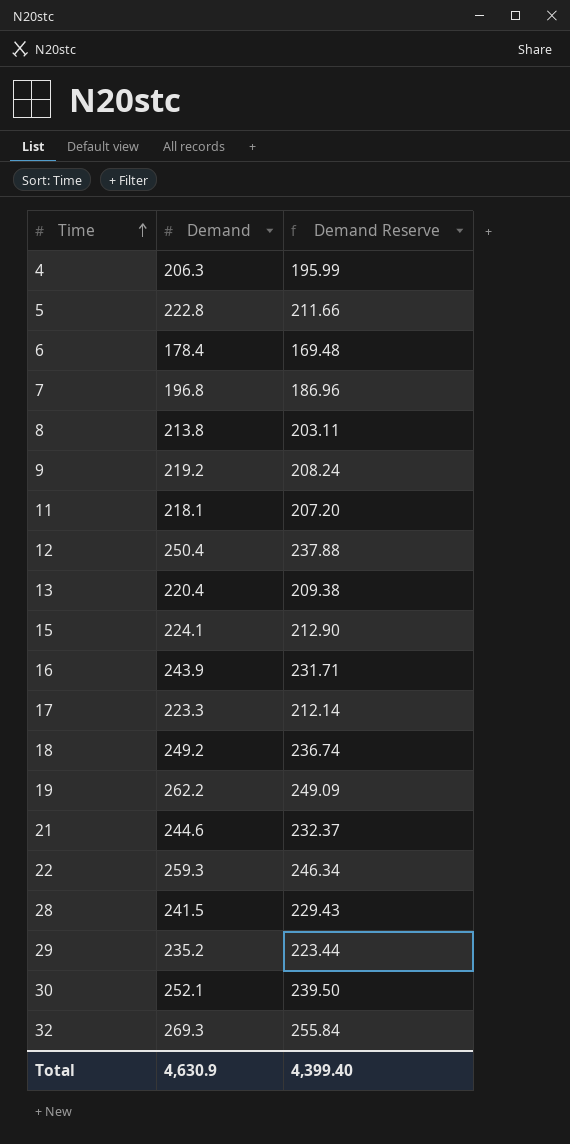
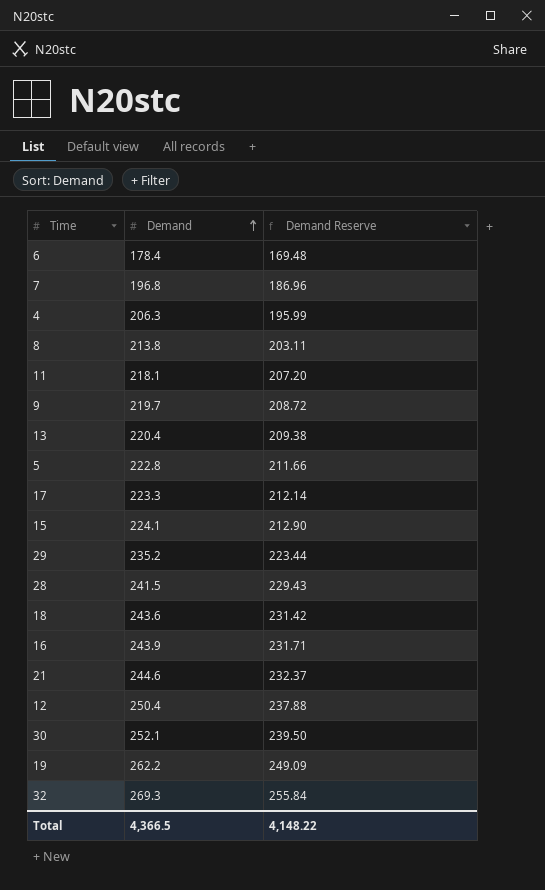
row order: Time ascending -> Demand ascending
row 22: 259.3 | 246.34 -> none
9 | Demand: 219.2 -> 219.7
9 | Demand Reserve: 208.24 -> 208.72
18 | Demand: 249.2 -> 243.6
18 | Demand Reserve: 236.74 -> 231.42
Total | Demand: 4,630.9 -> 4,366.5
Total | Demand Reserve: 4,399.40 -> 4,148.22

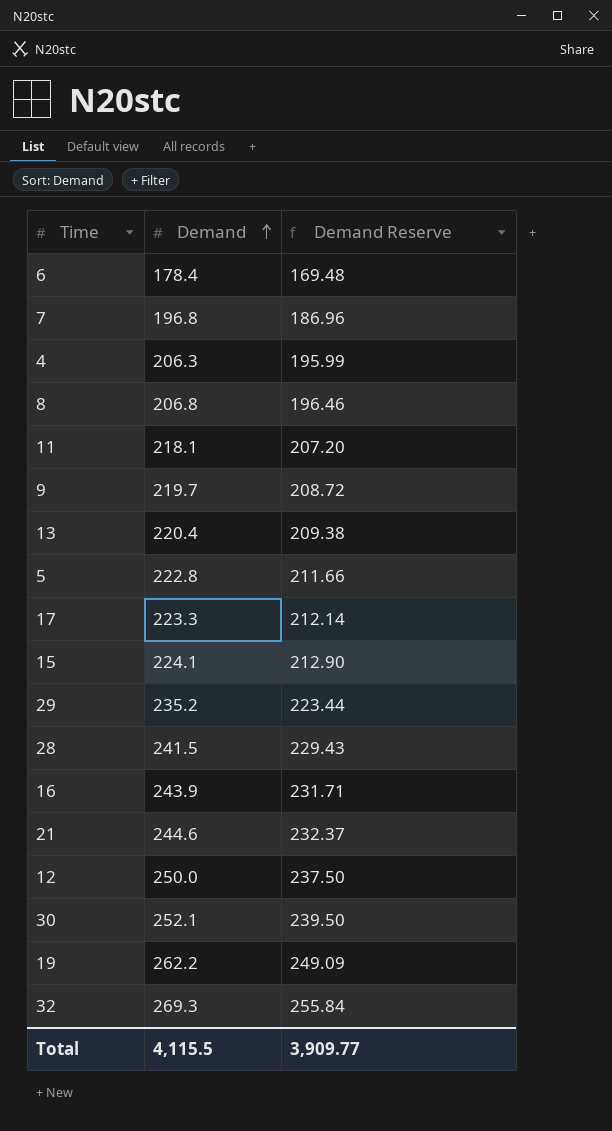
row 18: 243.6 | 231.42 -> none
8 | Demand: 213.8 -> 206.8
8 | Demand Reserve: 203.11 -> 196.46
12 | Demand: 250.4 -> 250.0
12 | Demand Reserve: 237.88 -> 237.50
Total | Demand: 4,366.5 -> 4,115.5
Total | Demand Reserve: 4,148.22 -> 3,909.77

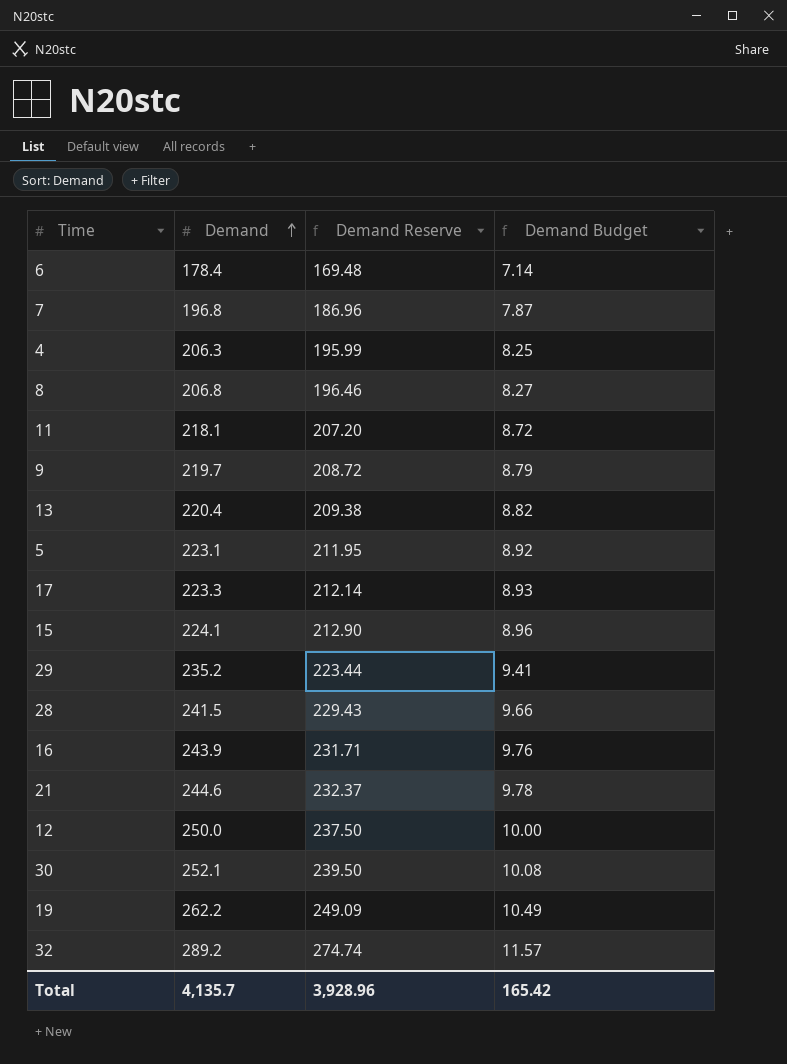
column Demand Budget | formula: none -> [Demand] * 0.04
5 | Demand: 222.8 -> 223.1
5 | Demand Reserve: 211.66 -> 211.95
32 | Demand: 269.3 -> 289.2
32 | Demand Reserve: 255.84 -> 274.74
Total | Demand: 4,115.5 -> 4,135.7
Total | Demand Reserve: 3,909.77 -> 3,928.96

